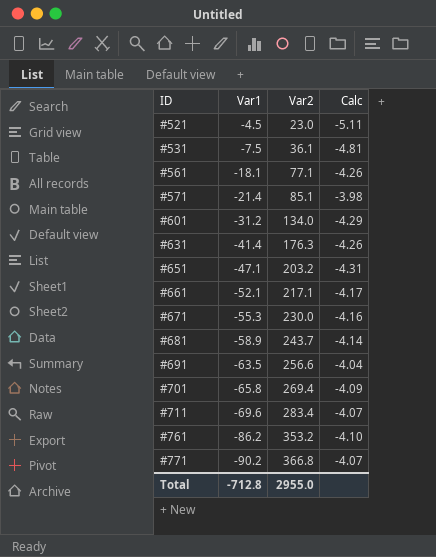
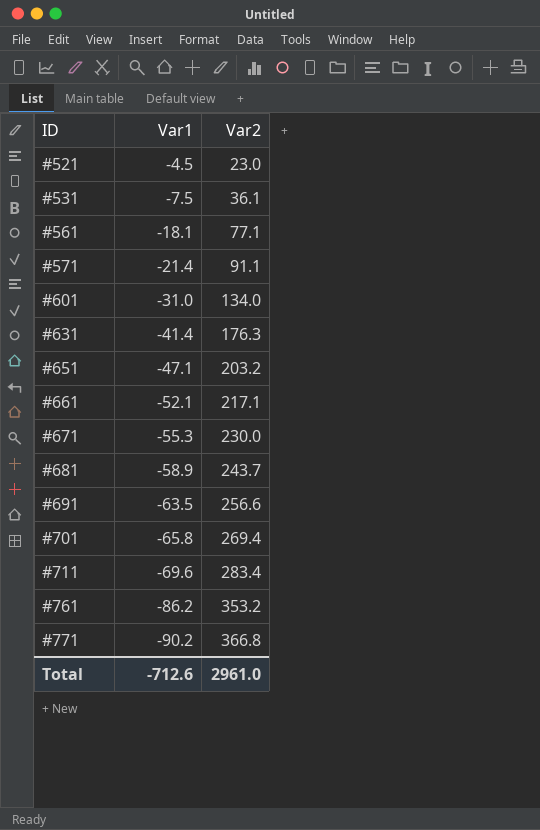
column Calc | formula: [Var2] / [Var1] -> none
#571 | Var2: 85.1 -> 91.1
#601 | Var1: -31.2 -> -31.0
Total | Var1: -712.8 -> -712.6
Total | Var2: 2955.0 -> 2961.0

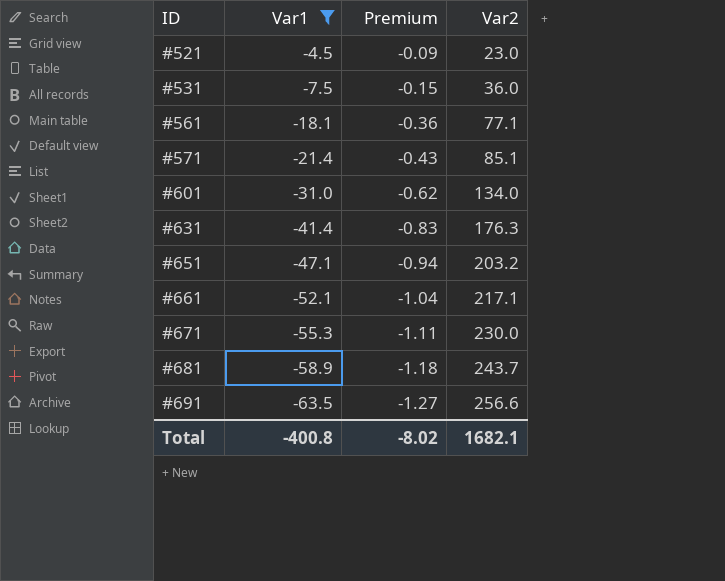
filter: none -> Var1 >= -63.5
column Premium | formula: none -> [Var1] * 0.02
#531 | Var2: 36.1 -> 36.0
#571 | Var2: 91.1 -> 85.1
Total | Var1: -712.6 -> -400.8
Total | Var2: 2961.0 -> 1682.1

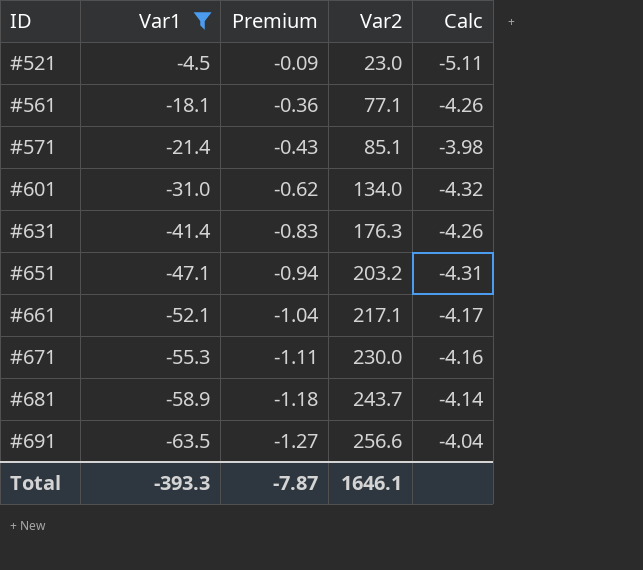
column Calc | formula: none -> [Var2] / [Var1]
row #531: -7.5 | -0.15 | 36.0 -> none
Total | Var1: -400.8 -> -393.3
Total | Premium: -8.02 -> -7.87
Total | Var2: 1682.1 -> 1646.1

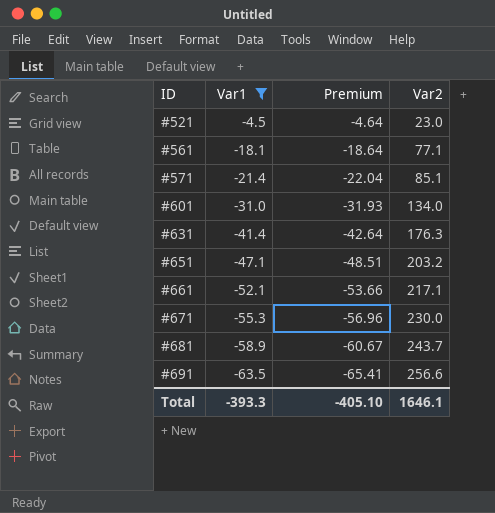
column Calc | formula: [Var2] / [Var1] -> none
column Premium | formula: [Var1] * 0.02 -> [Var1] * 1.03
Total | Premium: -7.87 -> -405.10

